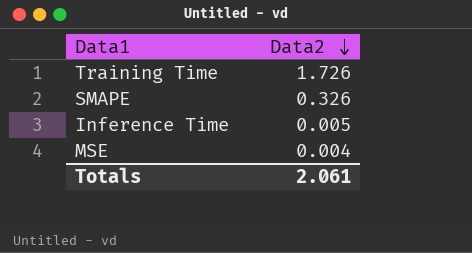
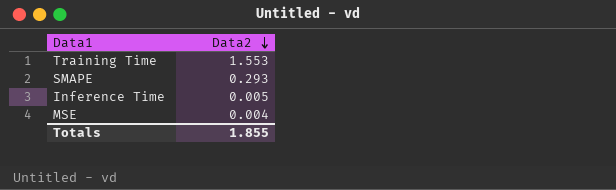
Training Time | Data2: 1.726 -> 1.553
SMAPE | Data2: 0.326 -> 0.293
Totals | Data2: 2.061 -> 1.855

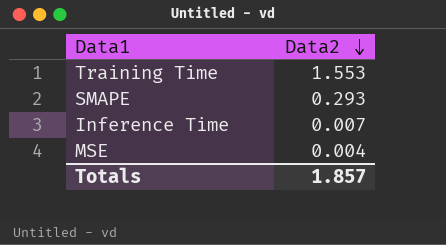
Inference Time | Data2: 0.005 -> 0.007
Totals | Data2: 1.855 -> 1.857

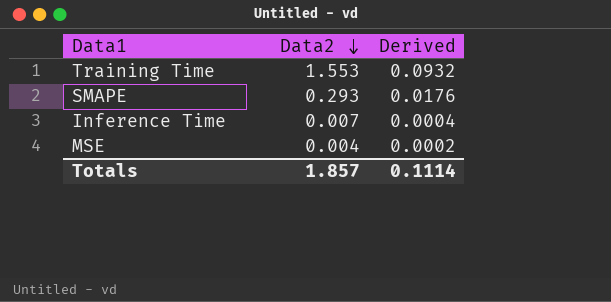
column Derived | formula: none -> [Data2] * 0.06

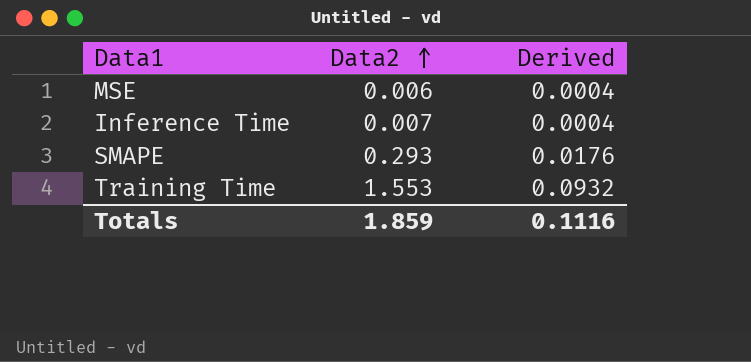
row order: Data2 descending -> Data2 ascending
MSE | Data2: 0.004 -> 0.006
MSE | Derived: 0.0002 -> 0.0004
Totals | Data2: 1.857 -> 1.859
Totals | Derived: 0.1114 -> 0.1116

